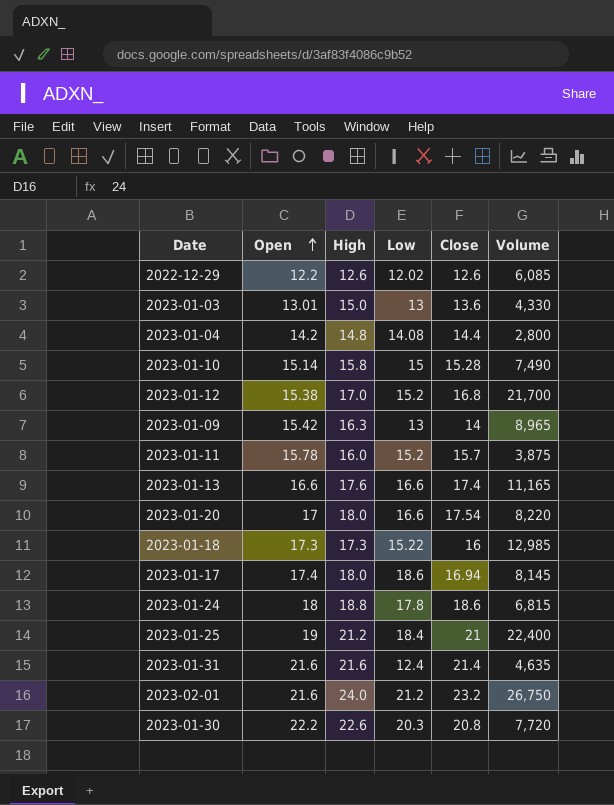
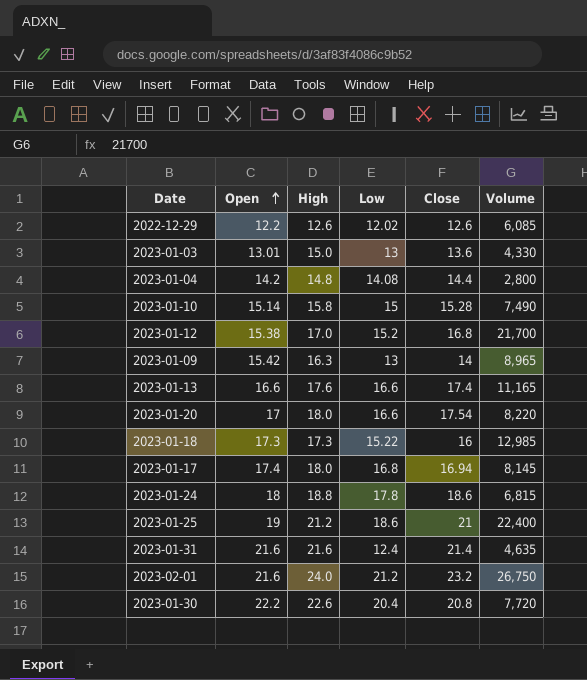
row 2023-01-11: 15.78 | 16.0 | 15.2 | 15.7 | 3,875 -> none
2023-01-17 | Low: 18.6 -> 16.8
2023-01-25 | Low: 18.4 -> 18.6
2023-01-30 | Low: 20.3 -> 20.4

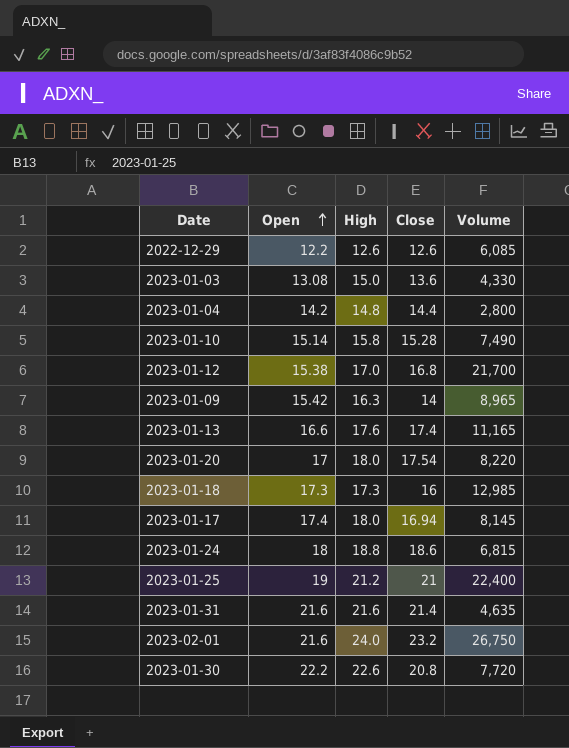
column Low | position: 4 -> none
2023-01-03 | Open: 13.01 -> 13.08

